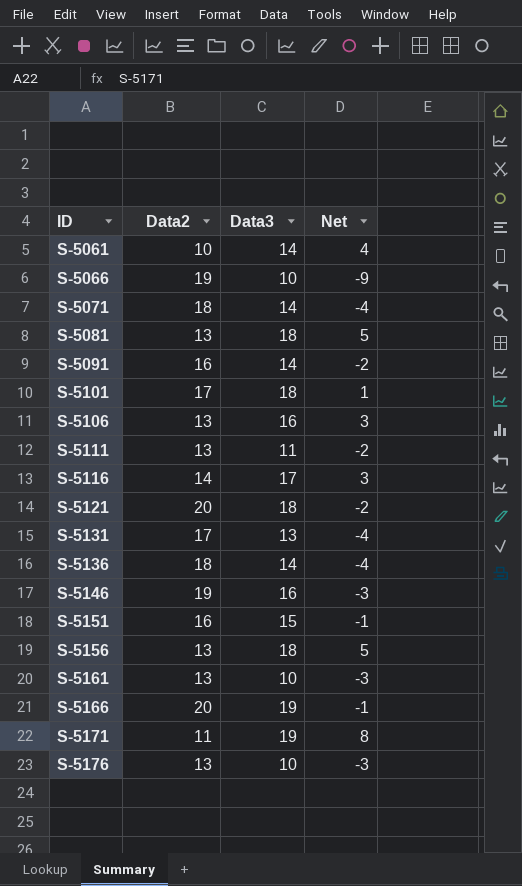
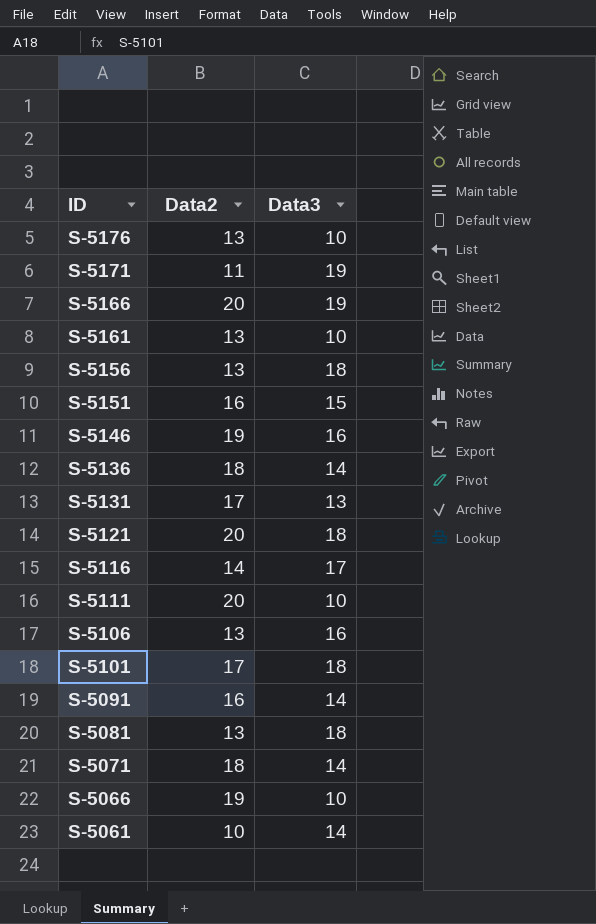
row order: ID ascending -> ID descending
column Net | formula: [Data3] - [Data2] -> none
S-5111 | Data2: 13 -> 20
S-5111 | Data3: 11 -> 10

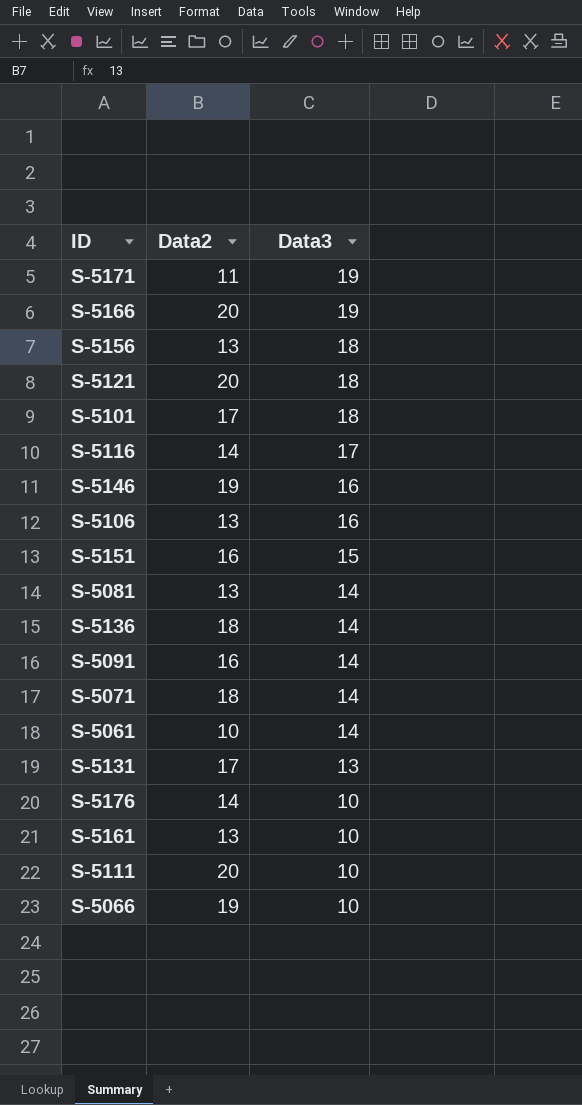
row order: ID descending -> Data3 descending
S-5081 | Data3: 18 -> 14
S-5176 | Data2: 13 -> 14

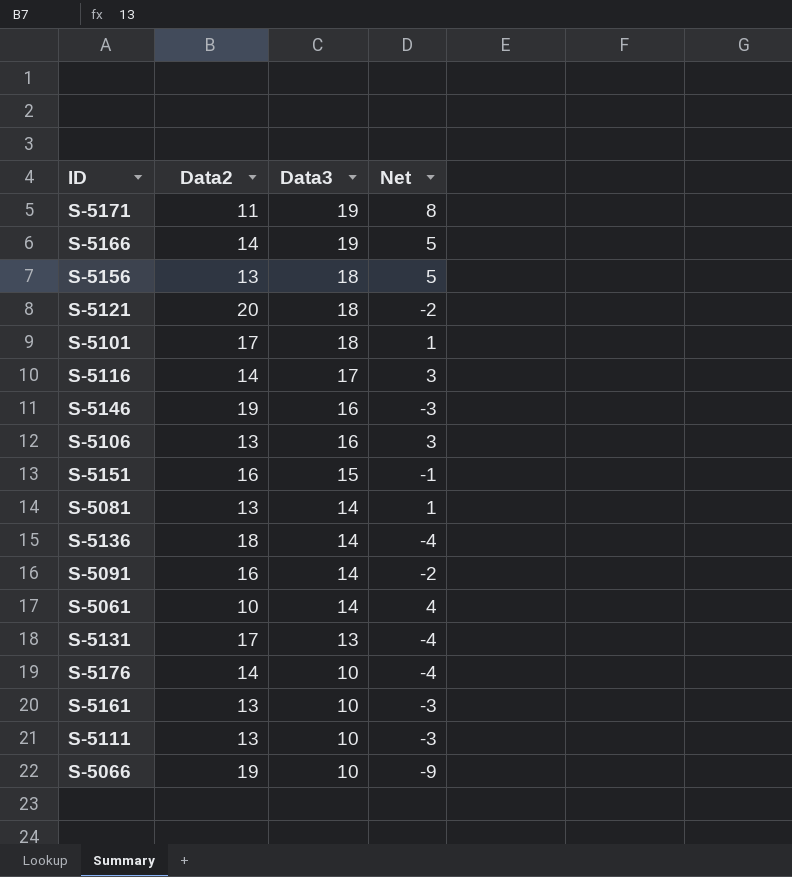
column Net | formula: none -> [Data3] - [Data2]
row S-5071: 18 | 14 -> none
S-5166 | Data2: 20 -> 14
S-5111 | Data2: 20 -> 13

